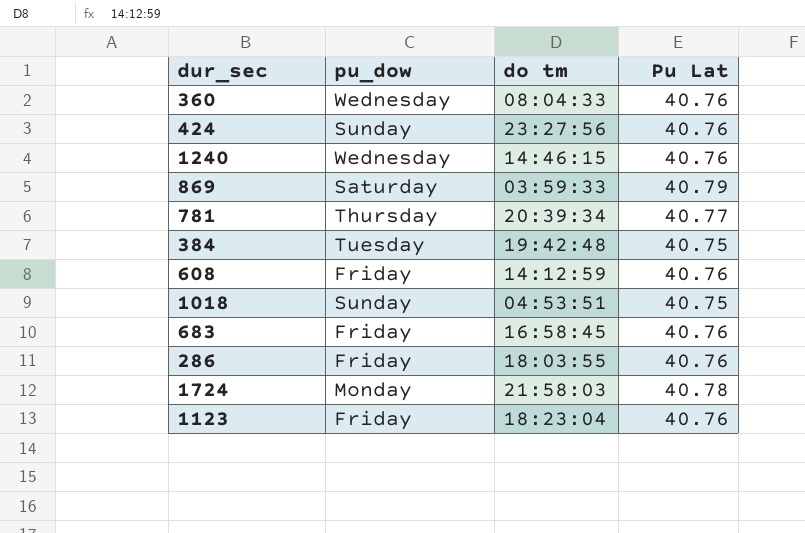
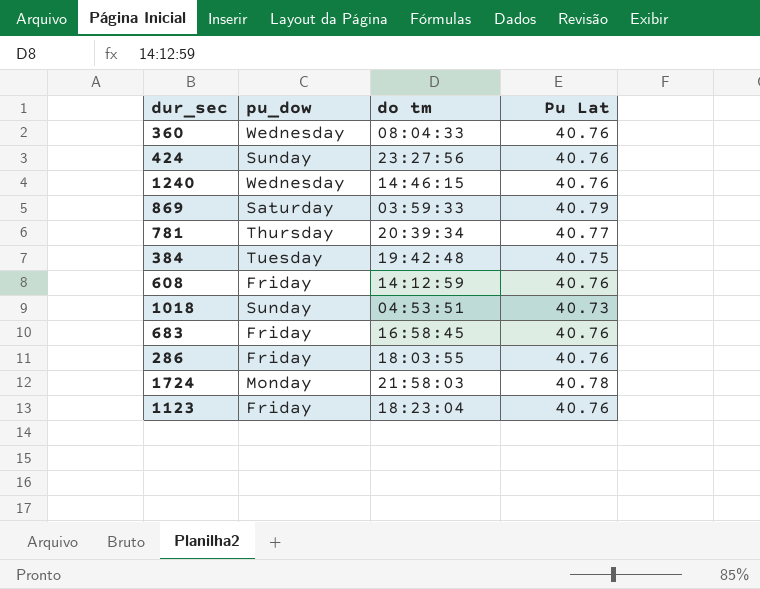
1018 | Pu Lat: 40.75 -> 40.73

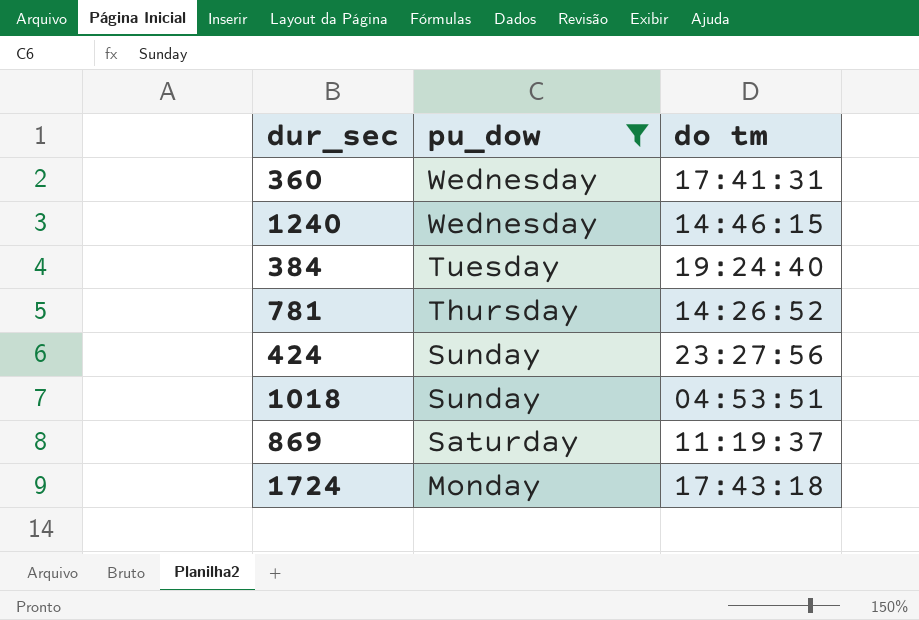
filter: none -> pu_dow != Friday
row order: none -> pu_dow descending
column Pu Lat | position: 4 -> none
360 | do tm: 08:04:33 -> 17:41:31
384 | do tm: 19:42:48 -> 19:24:40
781 | do tm: 20:39:34 -> 14:26:52
869 | do tm: 03:59:33 -> 11:19:37
1724 | do tm: 21:58:03 -> 17:43:18

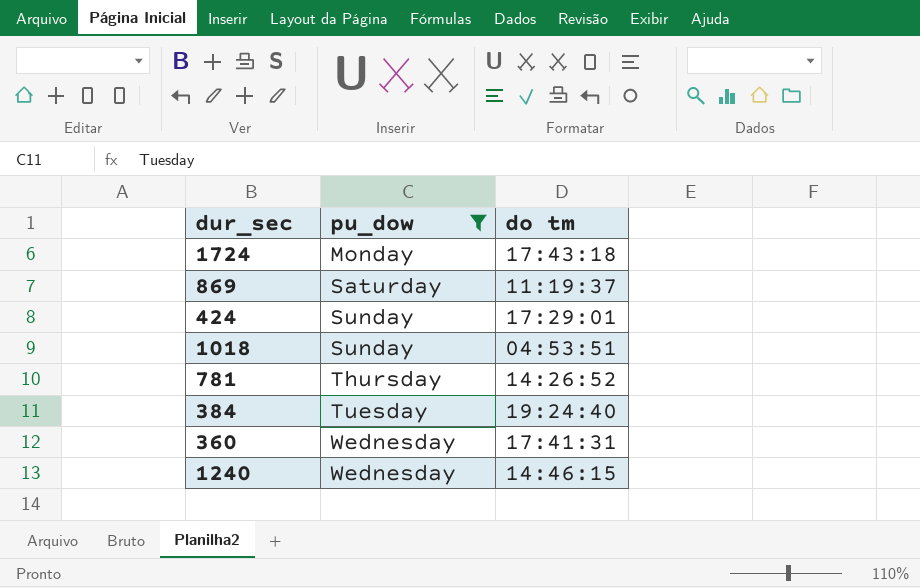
row order: pu_dow descending -> pu_dow ascending
424 | do tm: 23:27:56 -> 17:29:01

